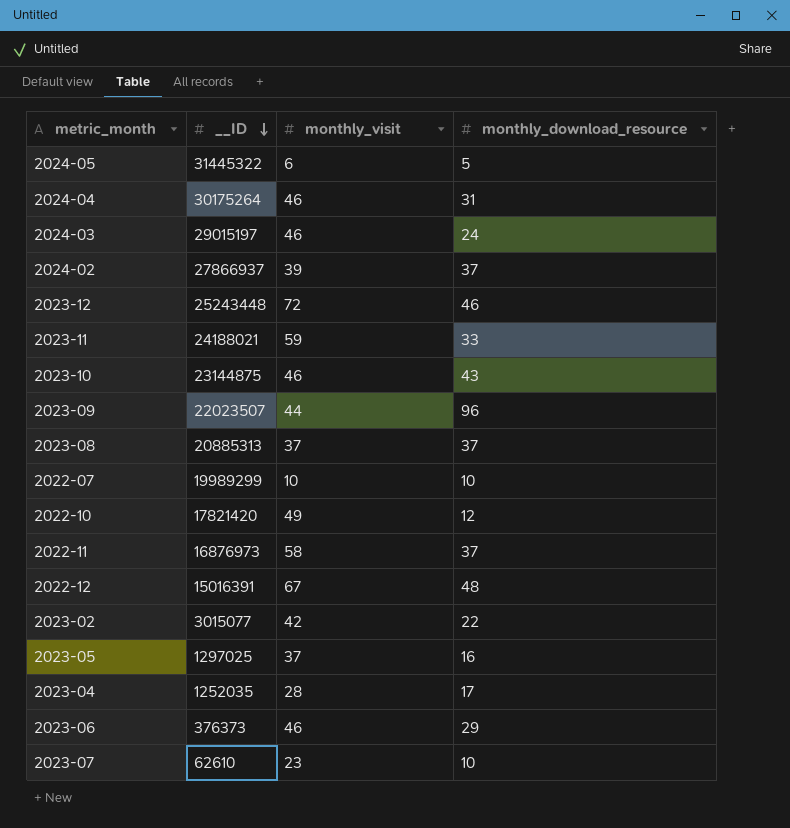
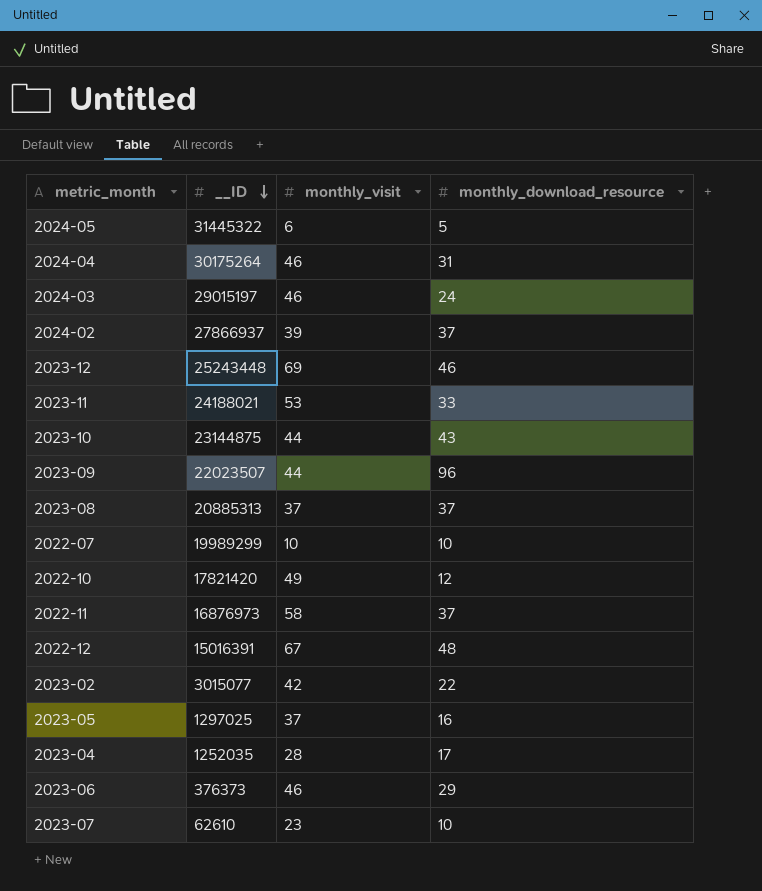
2023-12 | monthly_visit: 72 -> 69
2023-11 | monthly_visit: 59 -> 53
2023-10 | monthly_visit: 46 -> 44

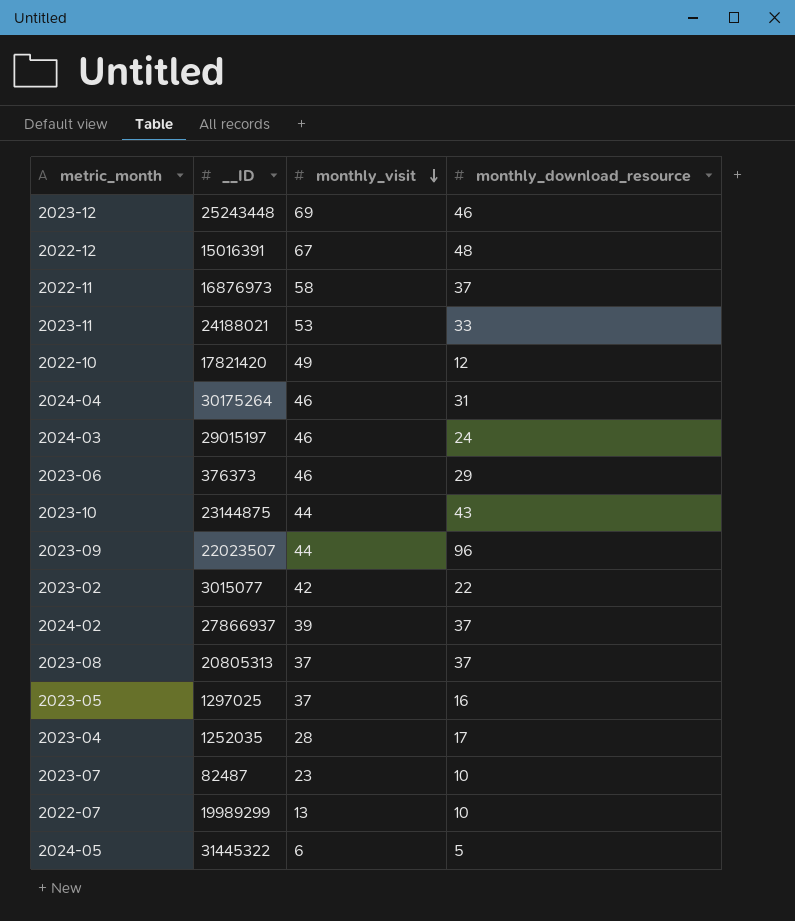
row order: __ID descending -> monthly_visit descending
2023-08 | __ID: 20885313 -> 20805313
2023-07 | __ID: 62610 -> 82487
2022-07 | monthly_visit: 10 -> 13

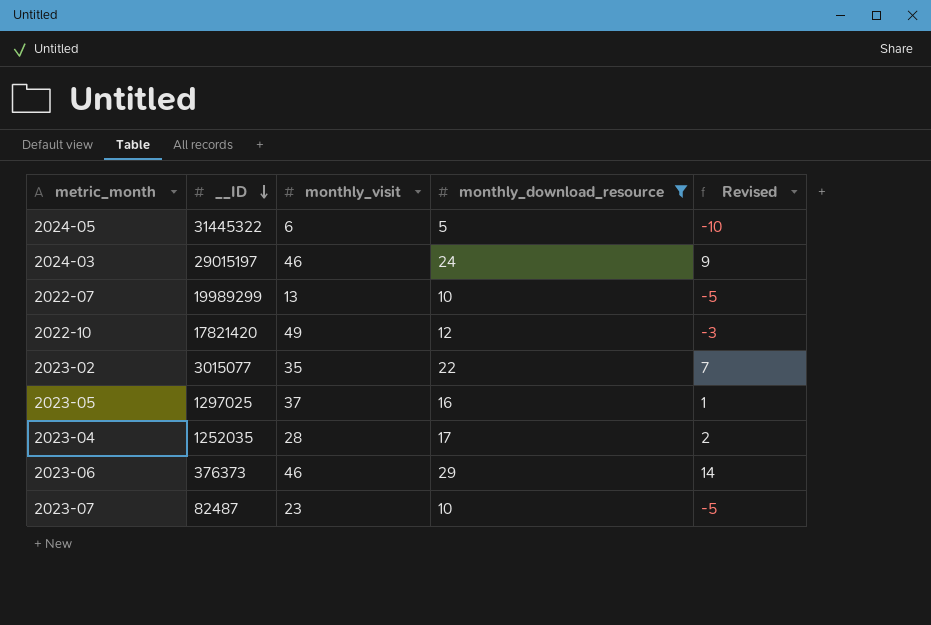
filter: none -> monthly_download_resource <= 29
row order: monthly_visit descending -> __ID descending
column Revised | formula: none -> [monthly_download_resource] - 15
2023-02 | monthly_visit: 42 -> 35

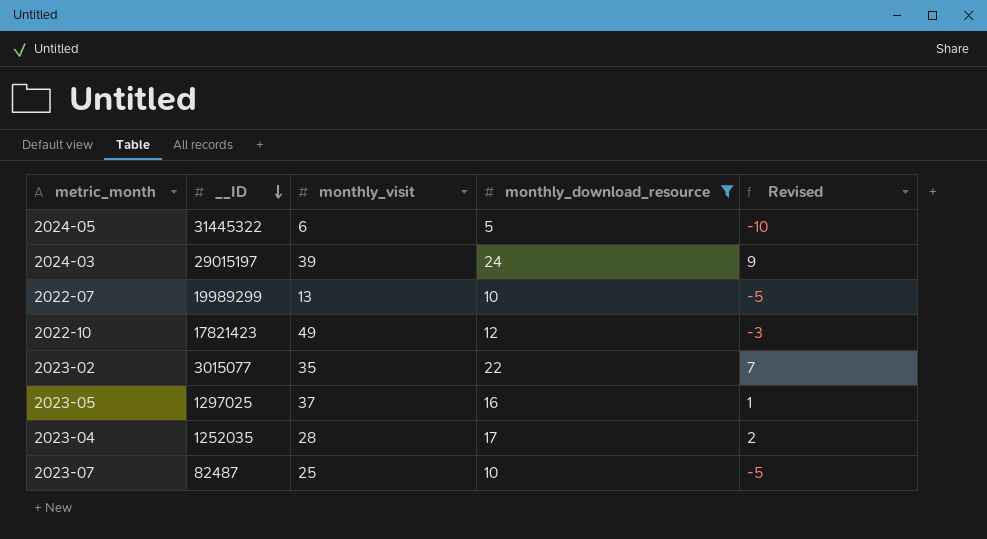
row 2023-06: 376373 | 46 | 29 | 14 -> none
2024-03 | monthly_visit: 46 -> 39
2022-10 | __ID: 17821420 -> 17821423
2023-07 | monthly_visit: 23 -> 25

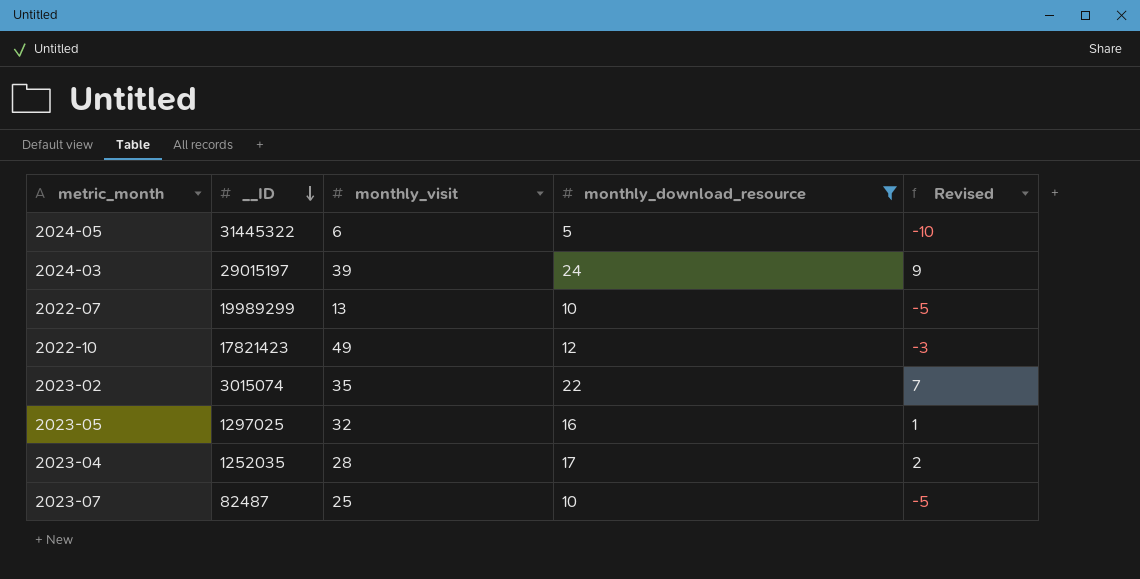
2023-02 | __ID: 3015077 -> 3015074
2023-05 | monthly_visit: 37 -> 32

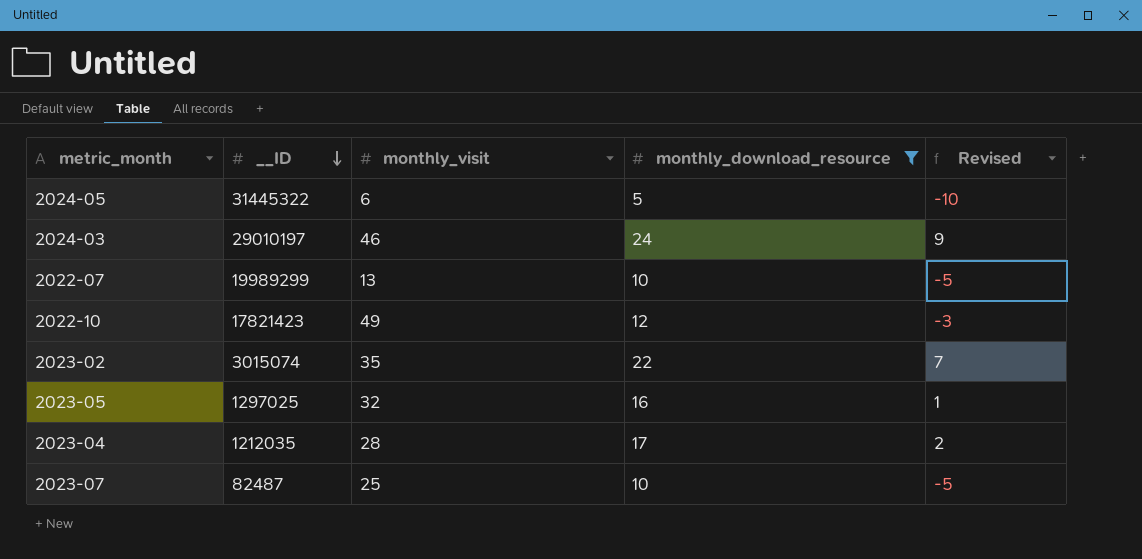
2024-03 | __ID: 29015197 -> 29010197
2024-03 | monthly_visit: 39 -> 46
2023-04 | __ID: 1252035 -> 1212035

